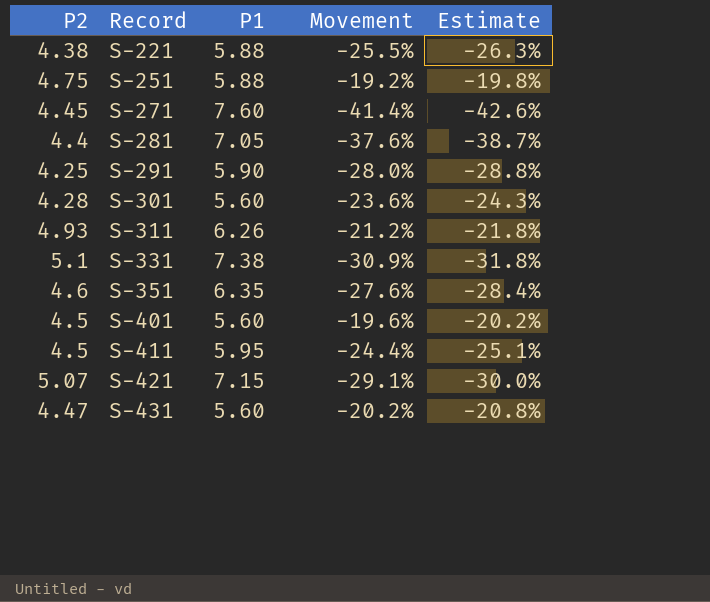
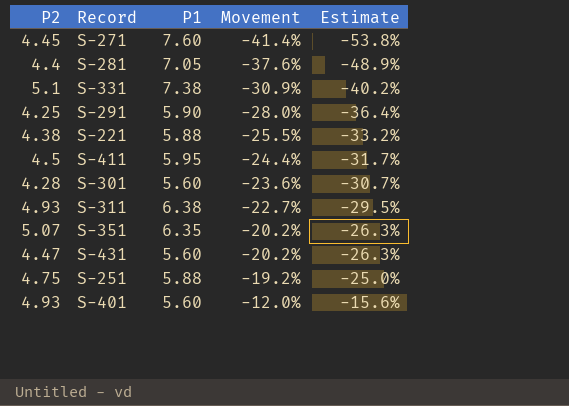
row order: Record ascending -> Movement ascending
column Estimate | formula: [Movement] * 1.03 -> [Movement] * 1.3
row S-421: 5.07 | 7.15 | -29.1% | -30.0% -> none
S-311 | P1: 6.26 -> 6.38
S-311 | Movement: -21.2% -> -22.7%
S-351 | P2: 4.6 -> 5.07
S-351 | Movement: -27.6% -> -20.2%
S-401 | P2: 4.5 -> 4.93
S-401 | Movement: -19.6% -> -12.0%

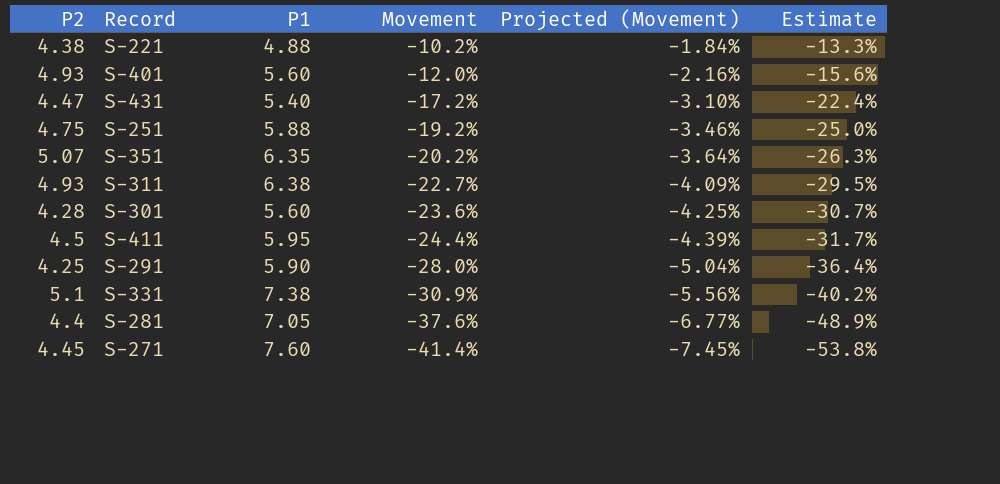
row order: Movement ascending -> Movement descending
column Projected (Movement) | formula: none -> [Movement] * 0.18
S-221 | P1: 5.88 -> 4.88
S-221 | Movement: -25.5% -> -10.2%
S-221 | Estimate: -33.2% -> -13.3%
S-431 | P1: 5.60 -> 5.40
S-431 | Movement: -20.2% -> -17.2%
S-431 | Estimate: -26.3% -> -22.4%

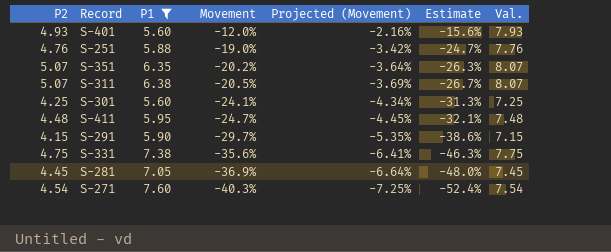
filter: none -> P1 >= 5.60
column Val. | formula: none -> [P2] + 3
S-251 | P2: 4.75 -> 4.76
S-251 | Movement: -19.2% -> -19.0%
S-251 | Projected (Movement): -3.46% -> -3.42%
S-251 | Estimate: -25.0% -> -24.7%
S-311 | P2: 4.93 -> 5.07
S-311 | Movement: -22.7% -> -20.5%
S-311 | Projected (Movement): -4.09% -> -3.69%
S-311 | Estimate: -29.5% -> -26.7%
S-301 | P2: 4.28 -> 4.25
S-301 | Movement: -23.6% -> -24.1%
S-301 | Projected (Movement): -4.25% -> -4.34%
S-301 | Estimate: -30.7% -> -31.3%
S-411 | P2: 4.5 -> 4.48
S-411 | Movement: -24.4% -> -24.7%
S-411 | Projected (Movement): -4.39% -> -4.45%
S-411 | Estimate: -31.7% -> -32.1%
S-291 | P2: 4.25 -> 4.15
S-291 | Movement: -28.0% -> -29.7%
S-291 | Projected (Movement): -5.04% -> -5.35%
S-291 | Estimate: -36.4% -> -38.6%
S-331 | P2: 5.1 -> 4.75
S-331 | Movement: -30.9% -> -35.6%
S-331 | Projected (Movement): -5.56% -> -6.41%
S-331 | Estimate: -40.2% -> -46.3%
S-281 | P2: 4.4 -> 4.45
S-281 | Movement: -37.6% -> -36.9%
S-281 | Projected (Movement): -6.77% -> -6.64%
S-281 | Estimate: -48.9% -> -48.0%
S-271 | P2: 4.45 -> 4.54
S-271 | Movement: -41.4% -> -40.3%
S-271 | Projected (Movement): -7.45% -> -7.25%
S-271 | Estimate: -53.8% -> -52.4%

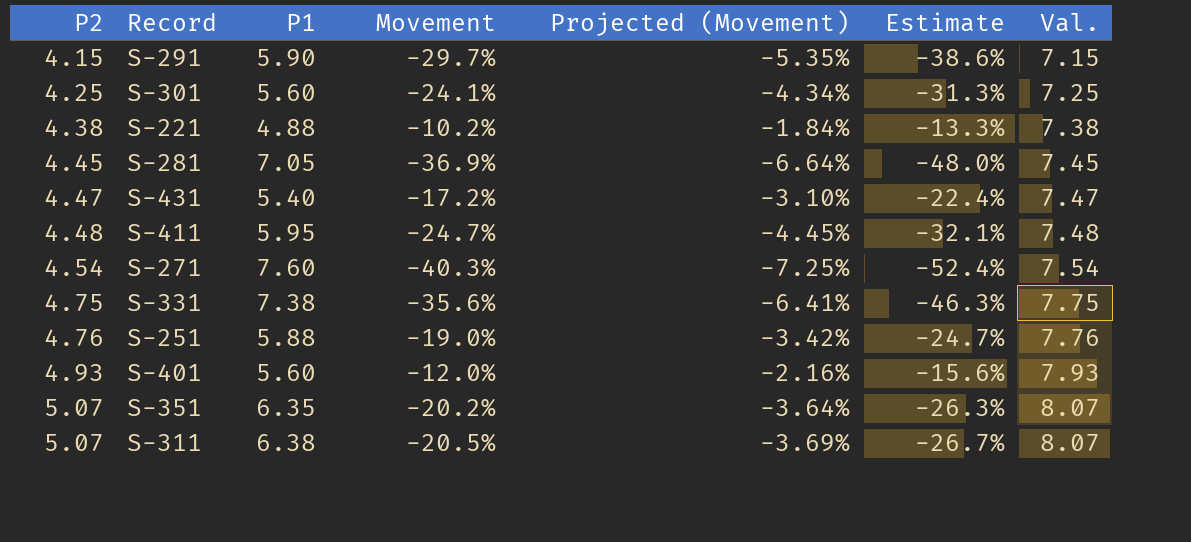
filter: P1 >= 5.60 -> none
row order: Movement descending -> P2 ascending

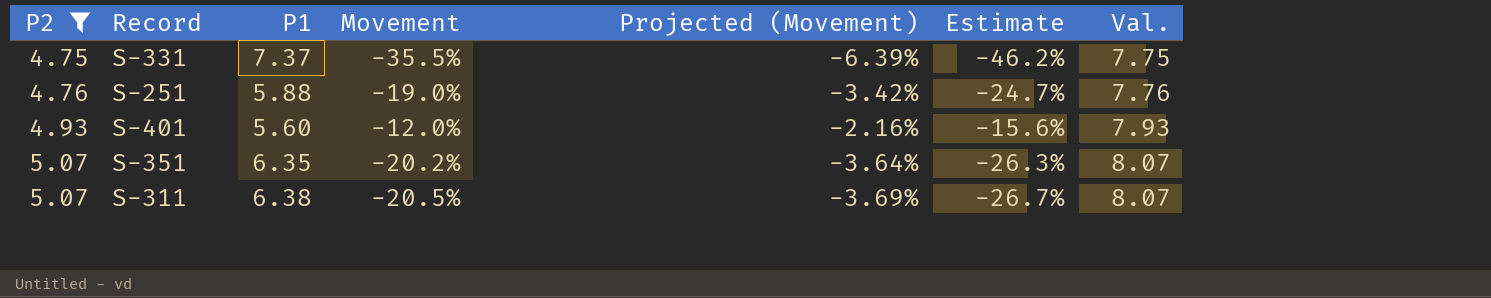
filter: none -> P2 >= 4.75
S-331 | P1: 7.38 -> 7.37
S-331 | Movement: -35.6% -> -35.5%
S-331 | Projected (Movement): -6.41% -> -6.39%
S-331 | Estimate: -46.3% -> -46.2%

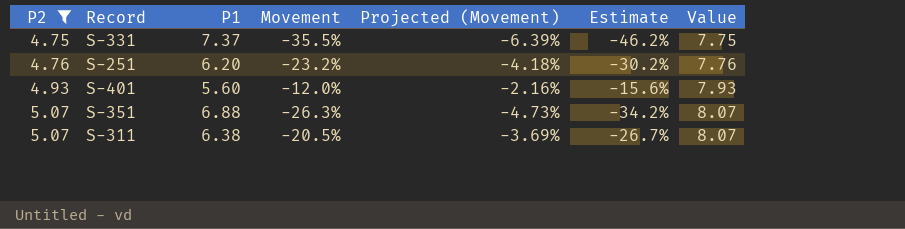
column name: Val. -> Value
S-251 | P1: 5.88 -> 6.20
S-251 | Movement: -19.0% -> -23.2%
S-251 | Projected (Movement): -3.42% -> -4.18%
S-251 | Estimate: -24.7% -> -30.2%
S-351 | P1: 6.35 -> 6.88
S-351 | Movement: -20.2% -> -26.3%
S-351 | Projected (Movement): -3.64% -> -4.73%
S-351 | Estimate: -26.3% -> -34.2%

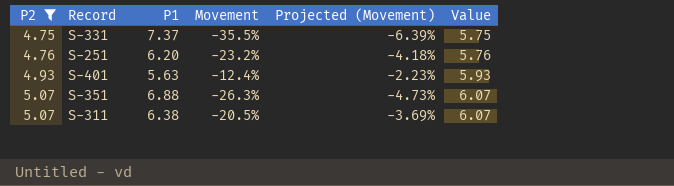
column Estimate | formula: [Movement] * 1.3 -> none
column Value | formula: [P2] + 3 -> [P2] + 1
S-401 | P1: 5.60 -> 5.63
S-401 | Movement: -12.0% -> -12.4%
S-401 | Projected (Movement): -2.16% -> -2.23%

